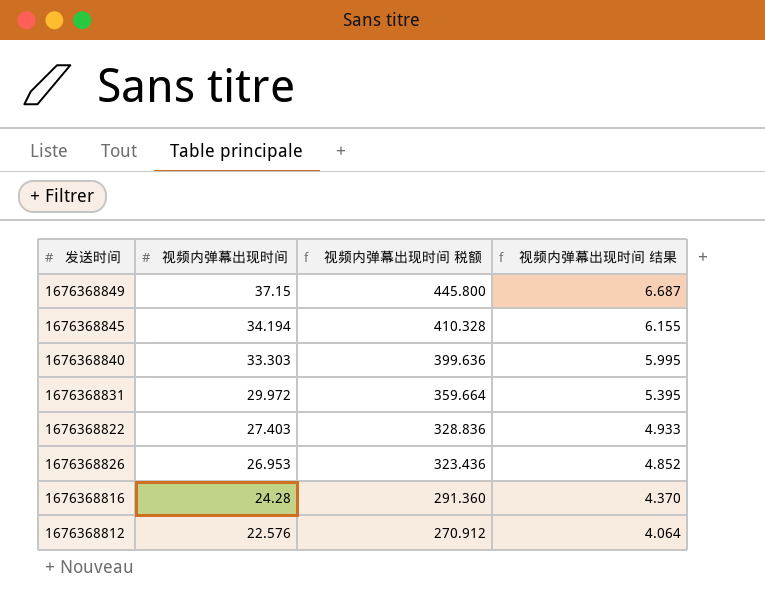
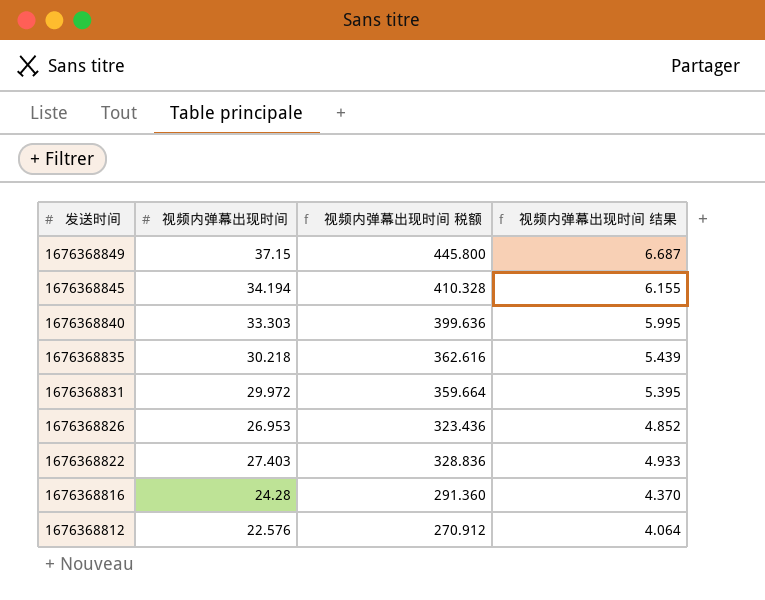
row order: 视频内弹幕出现时间 descending -> 发送时间 descending
row 1676368835: none -> 30.218 | 362.616 | 5.439

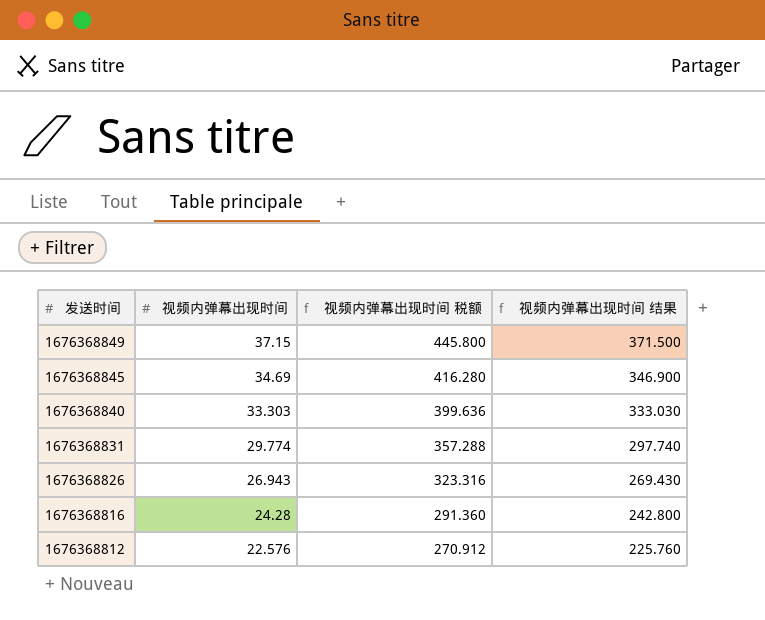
column 视频内弹幕出现时间 结果 | formula: [视频内弹幕出现时间] * 0.18 -> [视频内弹幕出现时间] * 10
row 1676368835: 30.218 | 362.616 | 5.439 -> none
row 1676368822: 27.403 | 328.836 | 4.933 -> none
1676368845 | 视频内弹幕出现时间: 34.194 -> 34.69
1676368845 | 视频内弹幕出现时间 税额: 410.328 -> 416.280
1676368831 | 视频内弹幕出现时间: 29.972 -> 29.774
1676368831 | 视频内弹幕出现时间 税额: 359.664 -> 357.288
1676368826 | 视频内弹幕出现时间: 26.953 -> 26.943
1676368826 | 视频内弹幕出现时间 税额: 323.436 -> 323.316

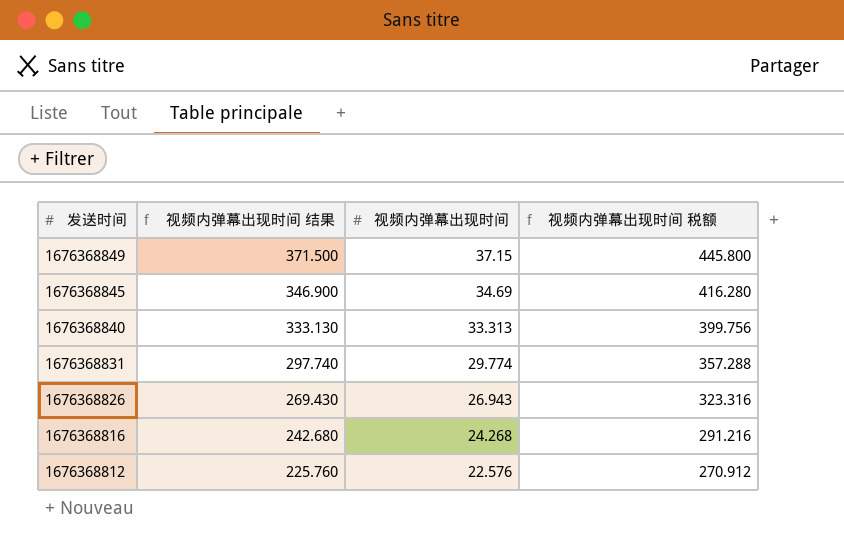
column 视频内弹幕出现时间 结果 | position: 4 -> 2
1676368840 | 视频内弹幕出现时间 结果: 333.030 -> 333.130
1676368840 | 视频内弹幕出现时间: 33.303 -> 33.313
1676368840 | 视频内弹幕出现时间 税额: 399.636 -> 399.756
1676368816 | 视频内弹幕出现时间 结果: 242.800 -> 242.680
1676368816 | 视频内弹幕出现时间: 24.28 -> 24.268
1676368816 | 视频内弹幕出现时间 税额: 291.360 -> 291.216

